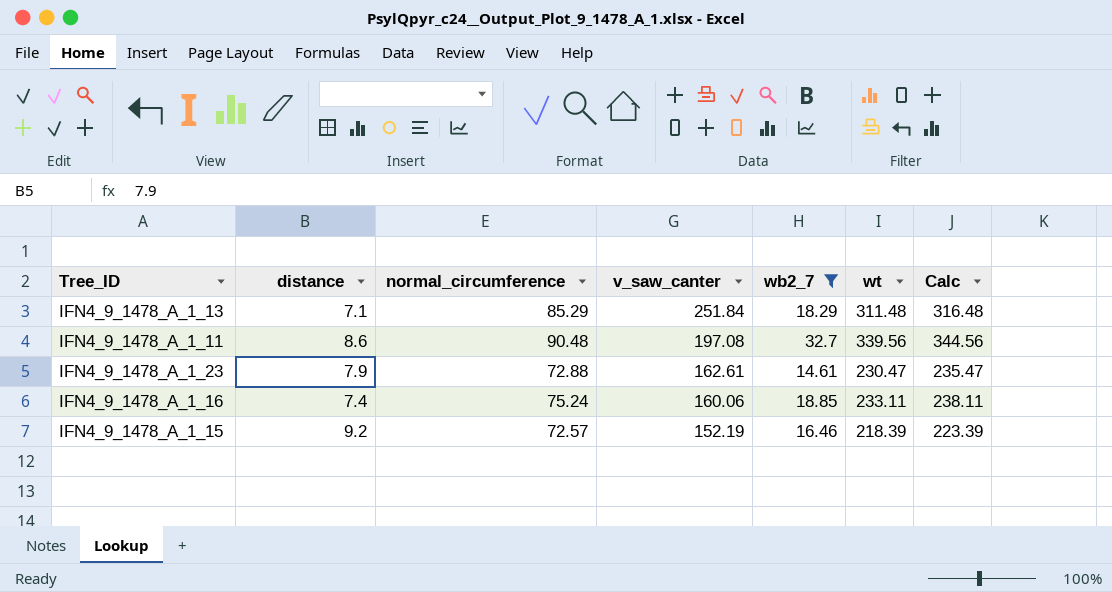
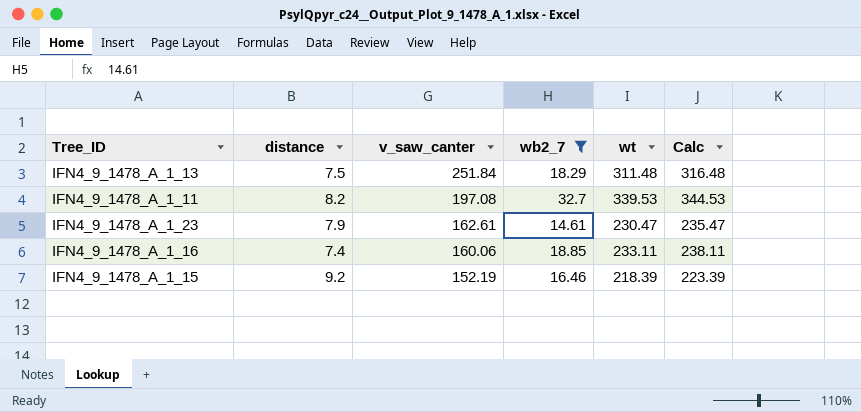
column normal_circumference | position: 3 -> none
IFN4_9_1478_A_1_13 | distance: 7.1 -> 7.5
IFN4_9_1478_A_1_11 | distance: 8.6 -> 8.2
IFN4_9_1478_A_1_11 | wt: 339.56 -> 339.53
IFN4_9_1478_A_1_11 | Calc: 344.56 -> 344.53

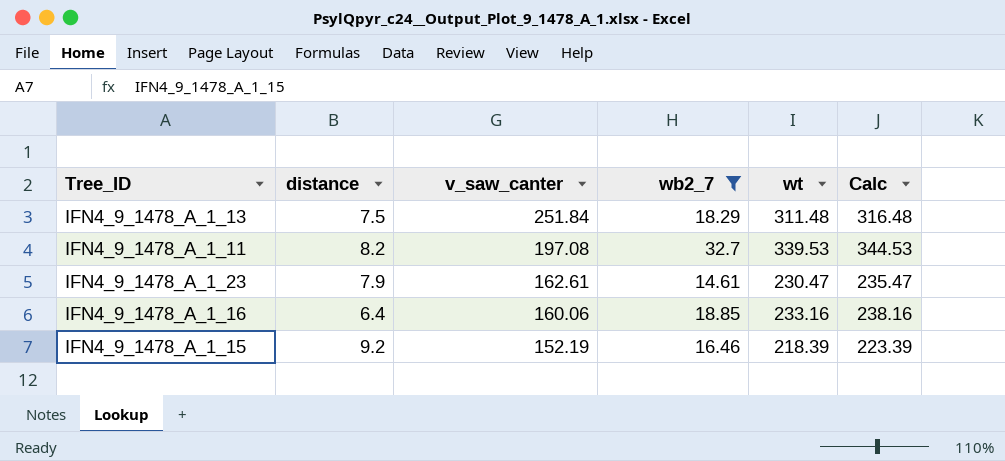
IFN4_9_1478_A_1_16 | distance: 7.4 -> 6.4
IFN4_9_1478_A_1_16 | wt: 233.11 -> 233.16
IFN4_9_1478_A_1_16 | Calc: 238.11 -> 238.16

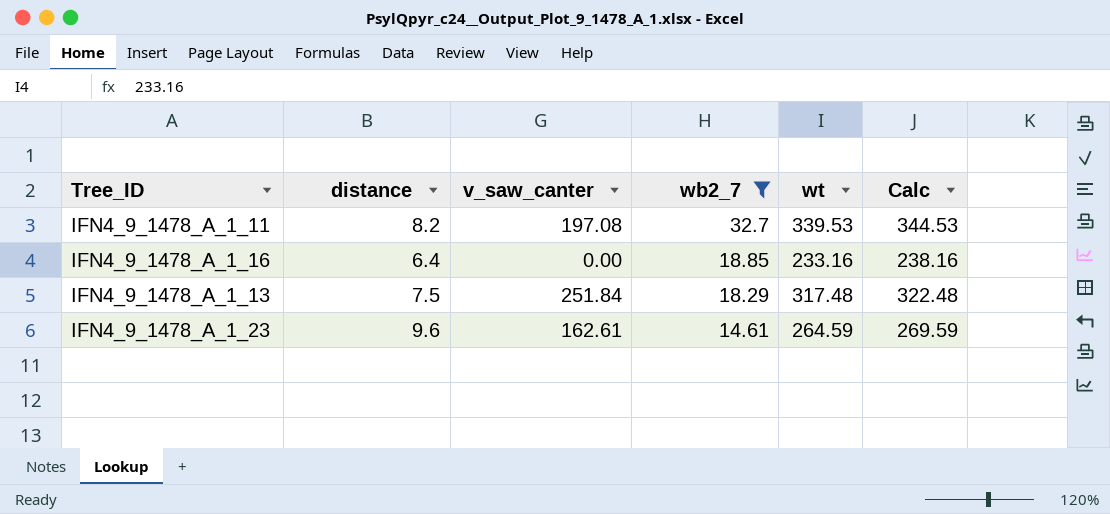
row order: v_saw_canter descending -> wb2_7 descending
row IFN4_9_1478_A_1_15: 9.2 | 152.19 | 16.46 | 218.39 | 223.39 -> none
IFN4_9_1478_A_1_16 | v_saw_canter: 160.06 -> 0.00
IFN4_9_1478_A_1_13 | wt: 311.48 -> 317.48
IFN4_9_1478_A_1_13 | Calc: 316.48 -> 322.48
IFN4_9_1478_A_1_23 | distance: 7.9 -> 9.6
IFN4_9_1478_A_1_23 | wt: 230.47 -> 264.59
IFN4_9_1478_A_1_23 | Calc: 235.47 -> 269.59

